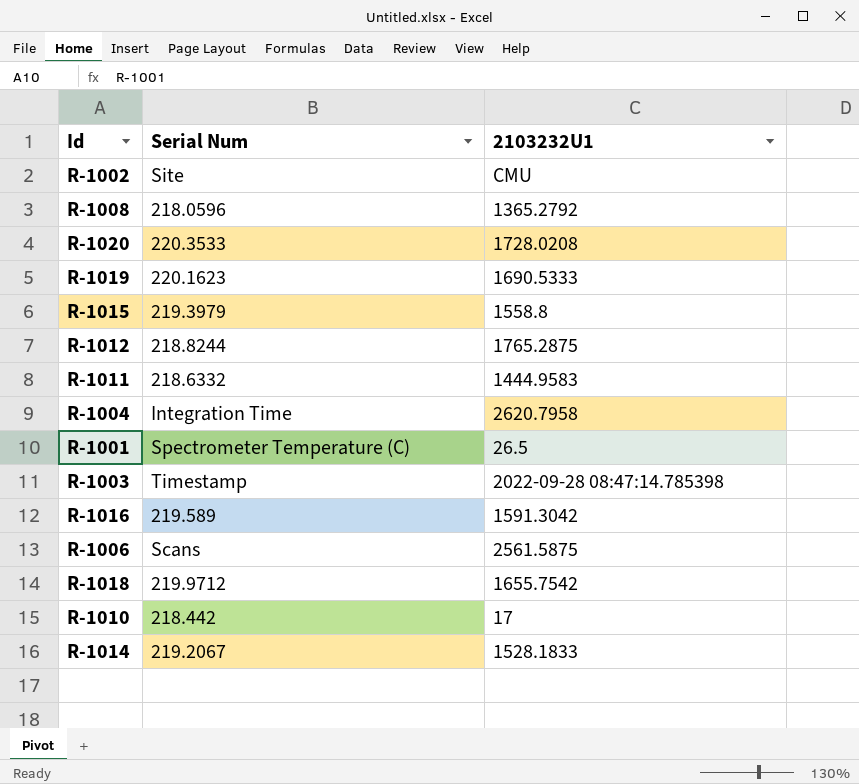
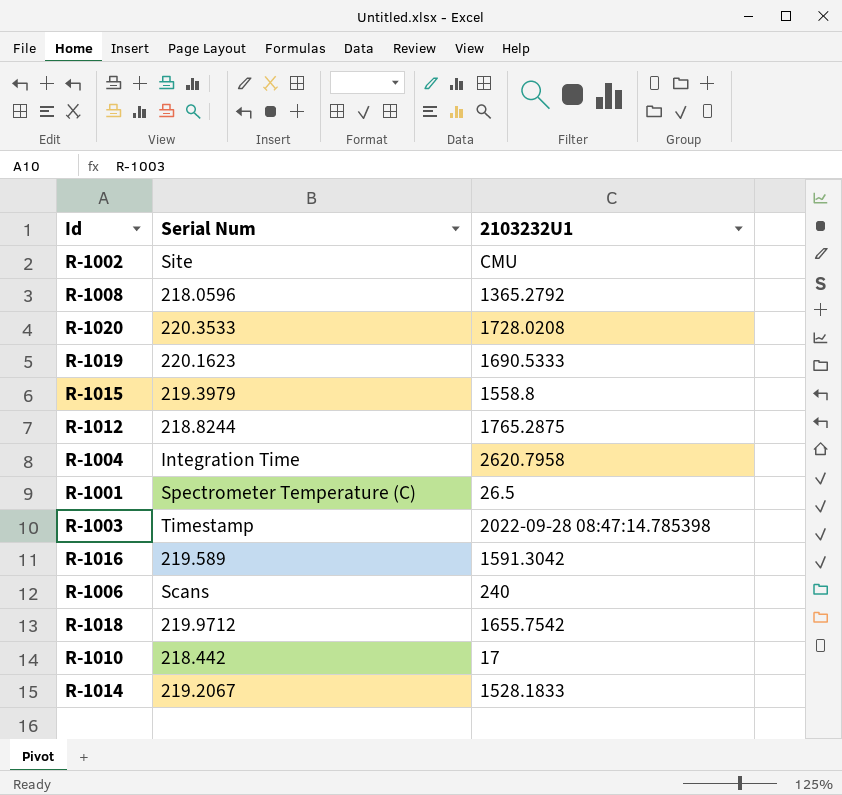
row R-1011: 218.6332 | 1444.9583 -> none
R-1006 | 2103232U1: 2561.5875 -> 240

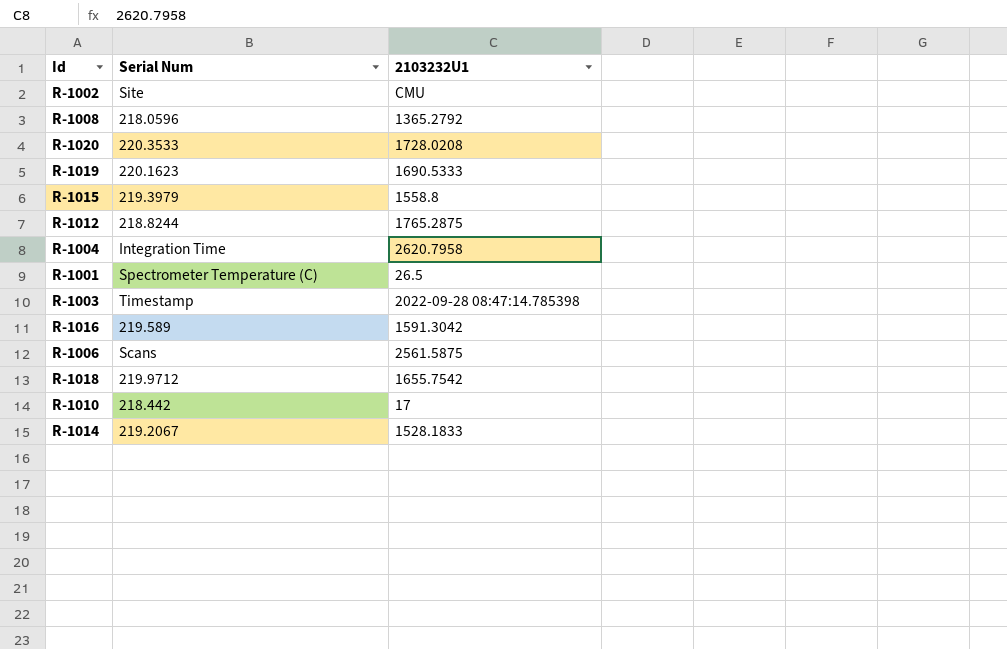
R-1006 | 2103232U1: 240 -> 2561.5875

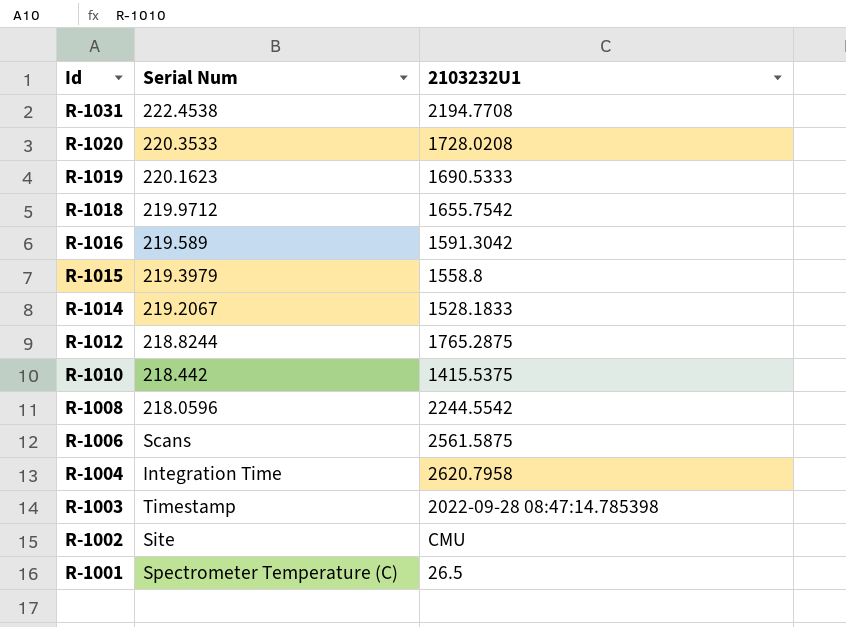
row order: none -> Id descending
row R-1031: none -> 222.4538 | 2194.7708
R-1010 | 2103232U1: 17 -> 1415.5375
R-1008 | 2103232U1: 1365.2792 -> 2244.5542

